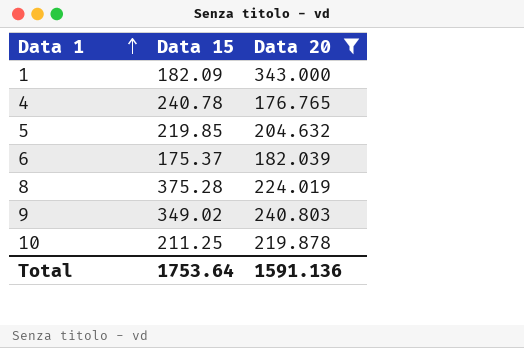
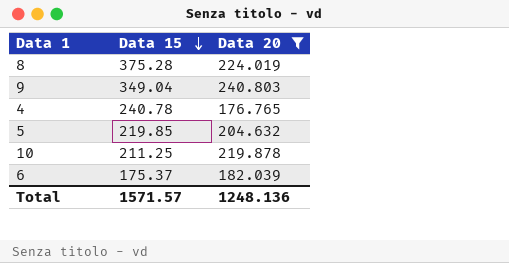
row order: Data 1 ascending -> Data 15 descending
row 1: 182.09 | 343.000 -> none
9 | Data 15: 349.02 -> 349.04
Total | Data 15: 1753.64 -> 1571.57
Total | Data 20: 1591.136 -> 1248.136

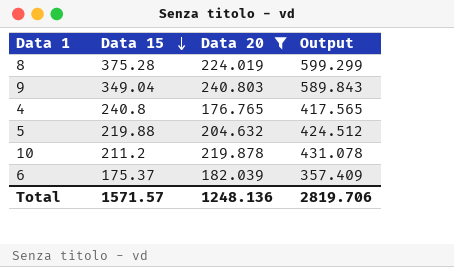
column Output | formula: none -> [Data 15] + [Data 20]
4 | Data 15: 240.78 -> 240.8
5 | Data 15: 219.85 -> 219.88
10 | Data 15: 211.25 -> 211.2

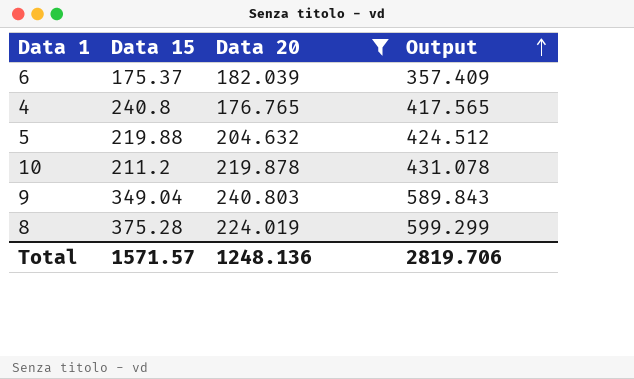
row order: Data 15 descending -> Output ascending

